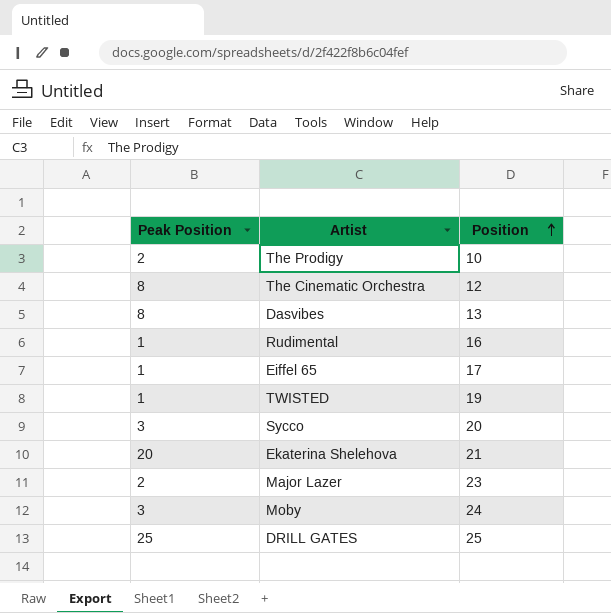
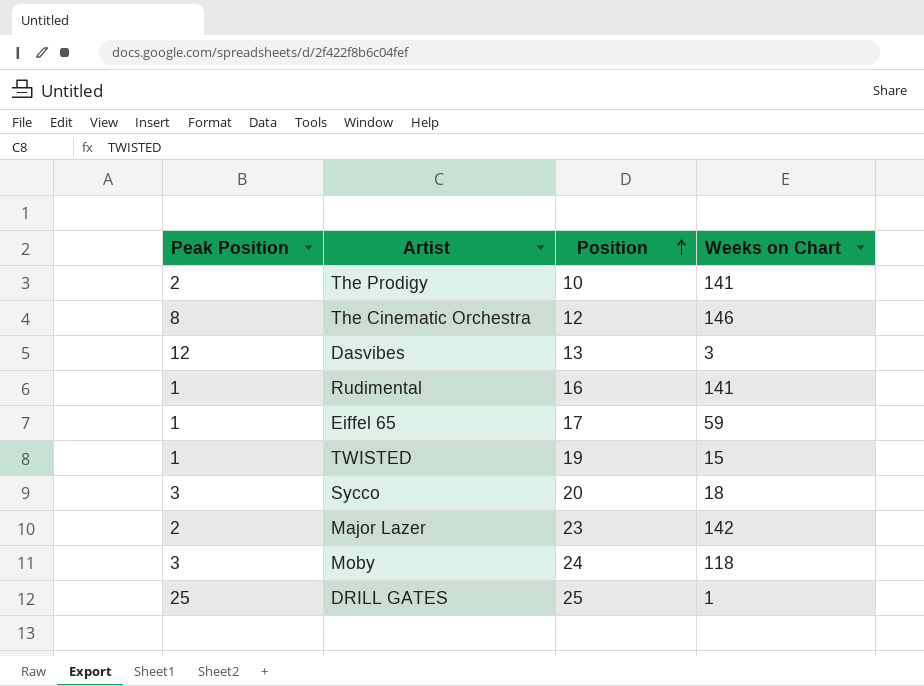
column Weeks on Chart | position: none -> 4
row Ekaterina Shelehova: 20 | 21 -> none
Dasvibes | Peak Position: 8 -> 12

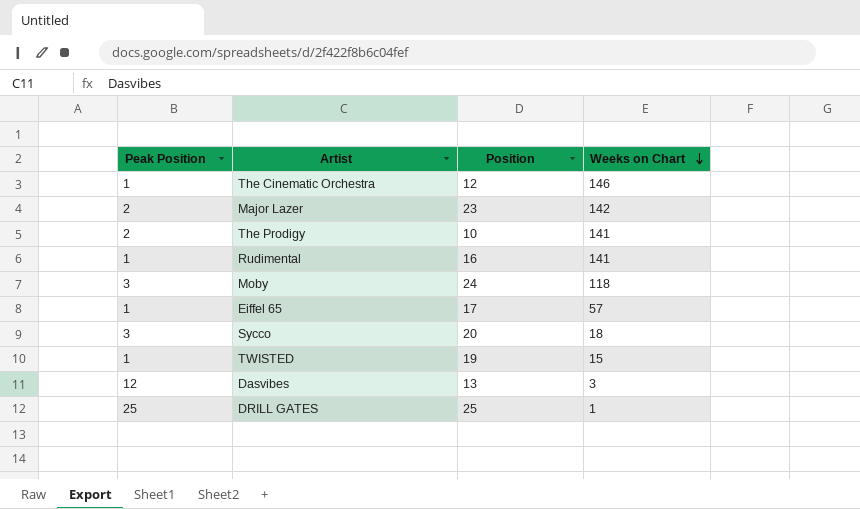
row order: Position ascending -> Weeks on Chart descending
The Cinematic Orchestra | Peak Position: 8 -> 1
Eiffel 65 | Weeks on Chart: 59 -> 57

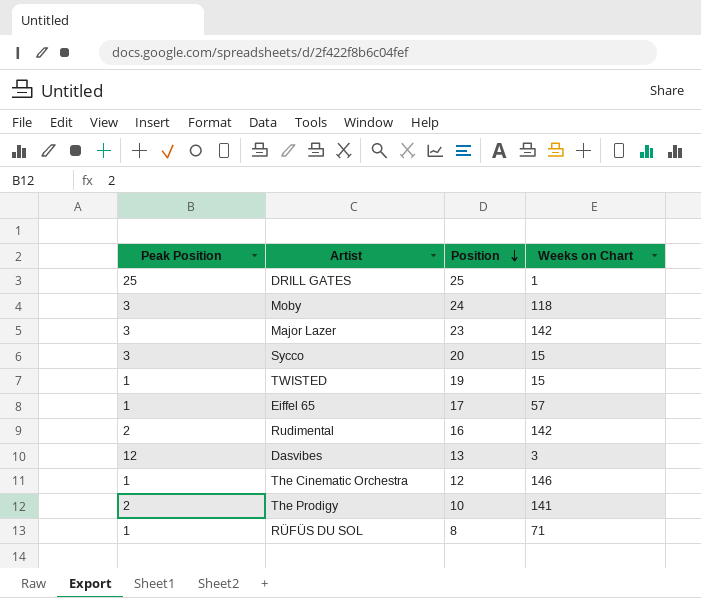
row order: Weeks on Chart descending -> Position descending
Major Lazer | Peak Position: 2 -> 3
Sycco | Weeks on Chart: 18 -> 15
Rudimental | Peak Position: 1 -> 2
Rudimental | Weeks on Chart: 141 -> 142
row RÜFÜS DU SOL: none -> 1 | 8 | 71

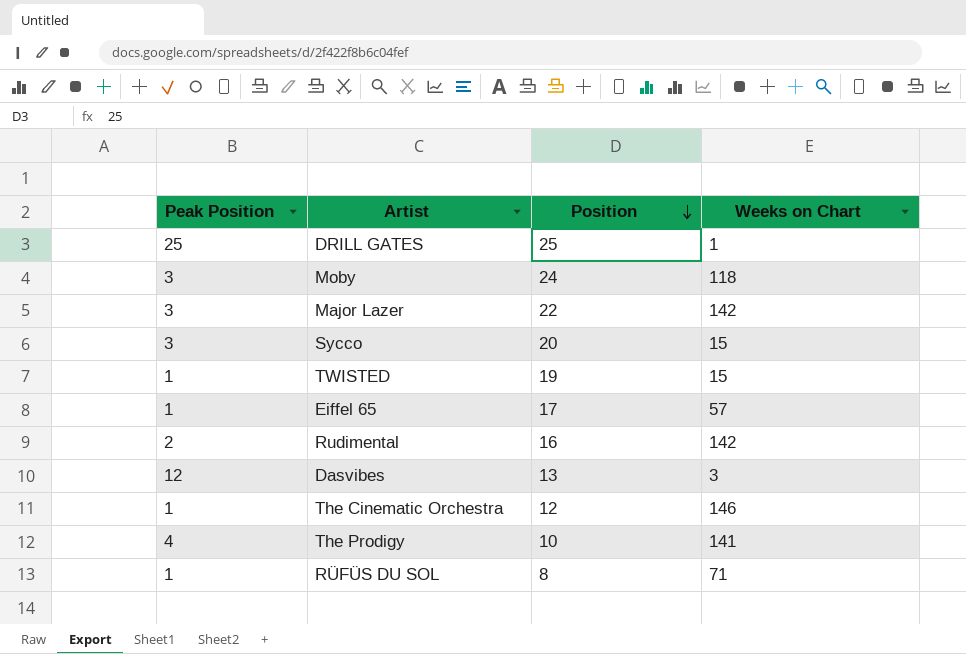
Major Lazer | Position: 23 -> 22
The Prodigy | Peak Position: 2 -> 4

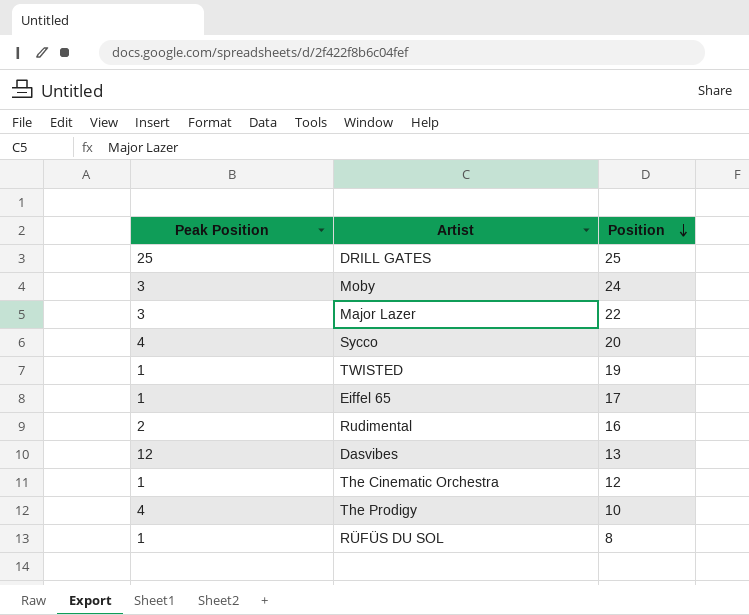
column Weeks on Chart | position: 4 -> none
Sycco | Peak Position: 3 -> 4

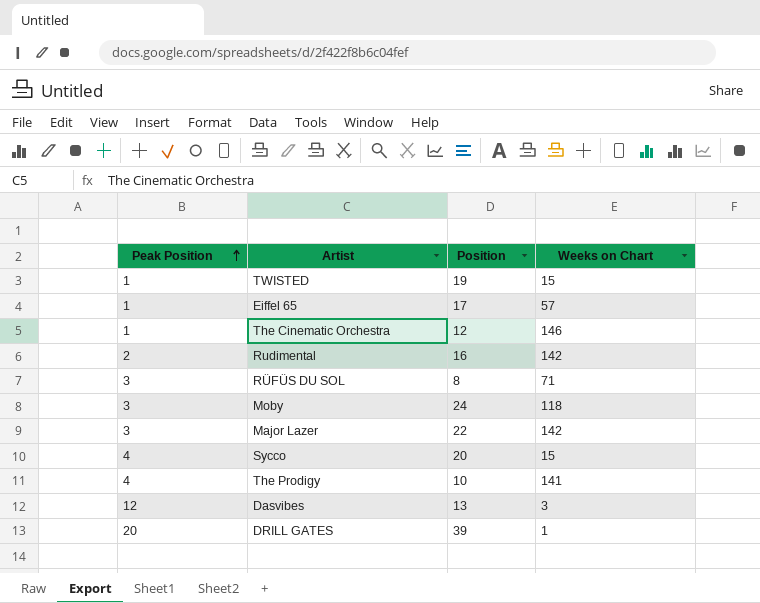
row order: Position descending -> Peak Position ascending
column Weeks on Chart | position: none -> 4
RÜFÜS DU SOL | Peak Position: 1 -> 3
DRILL GATES | Peak Position: 25 -> 20
DRILL GATES | Position: 25 -> 39

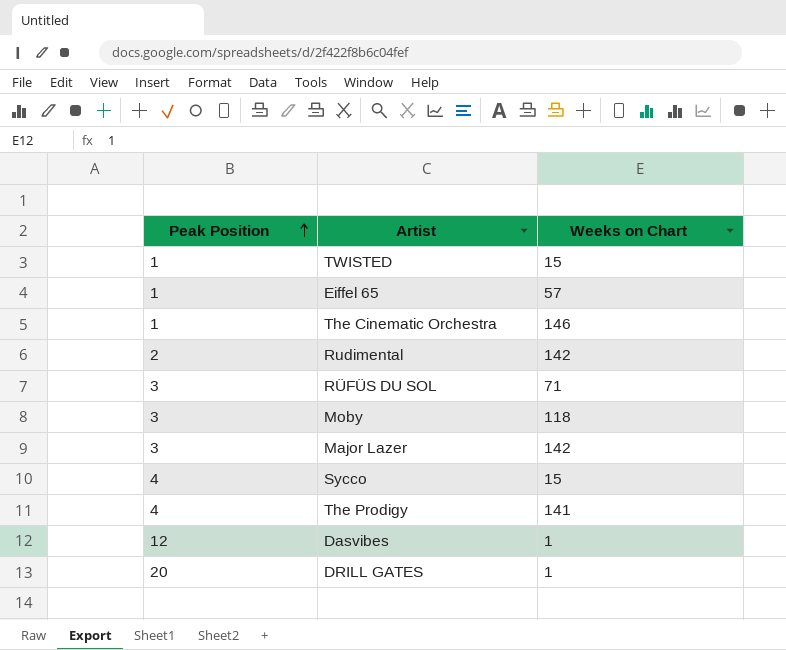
column Position | position: 3 -> none
Dasvibes | Weeks on Chart: 3 -> 1

